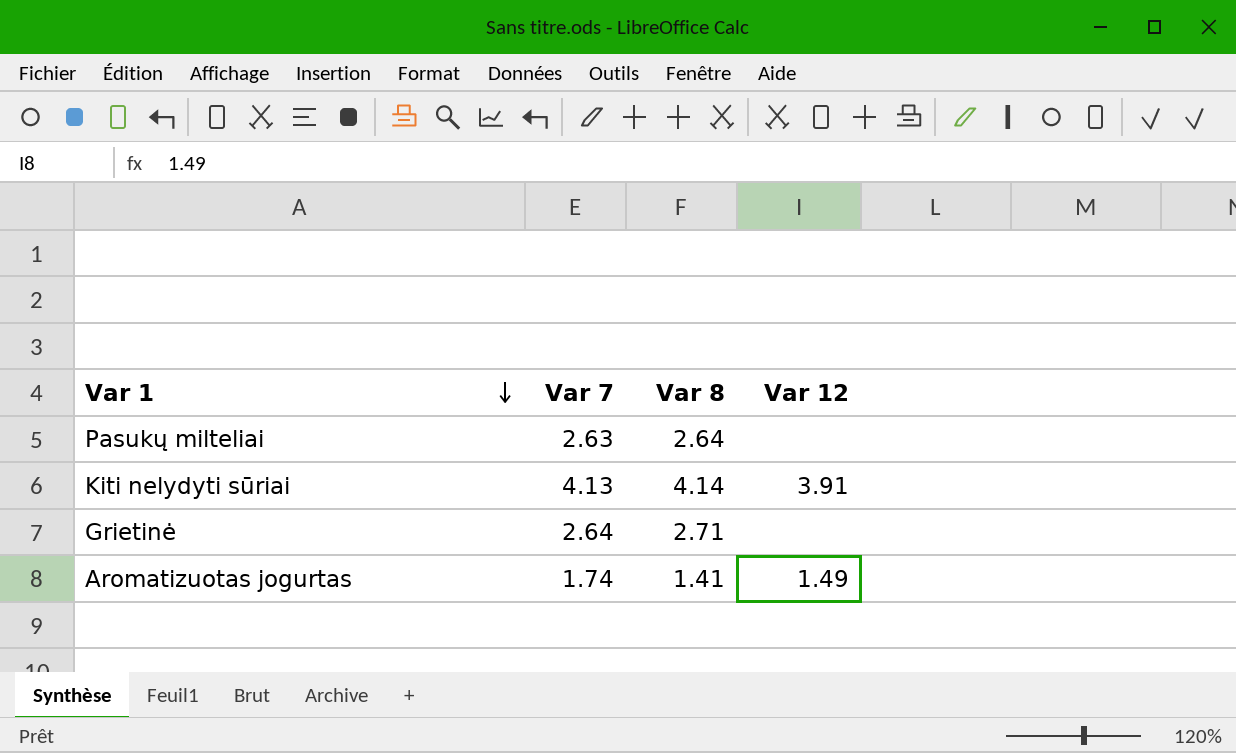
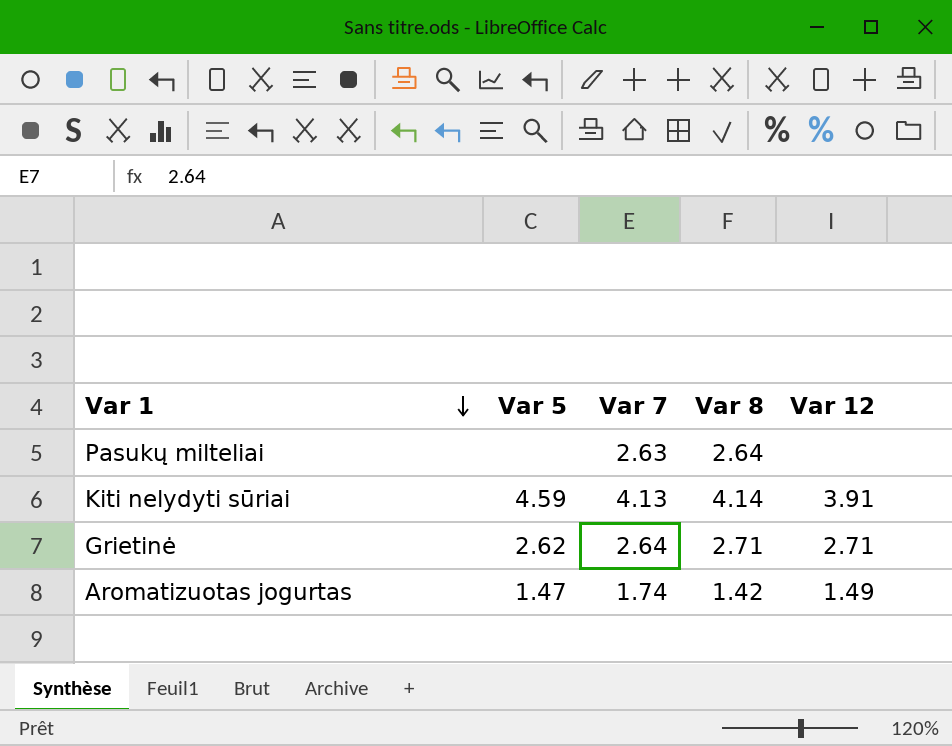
column Var 5 | position: none -> 2
Grietinė | Var 12: none -> 2.71
Aromatizuotas jogurtas | Var 8: 1.41 -> 1.42

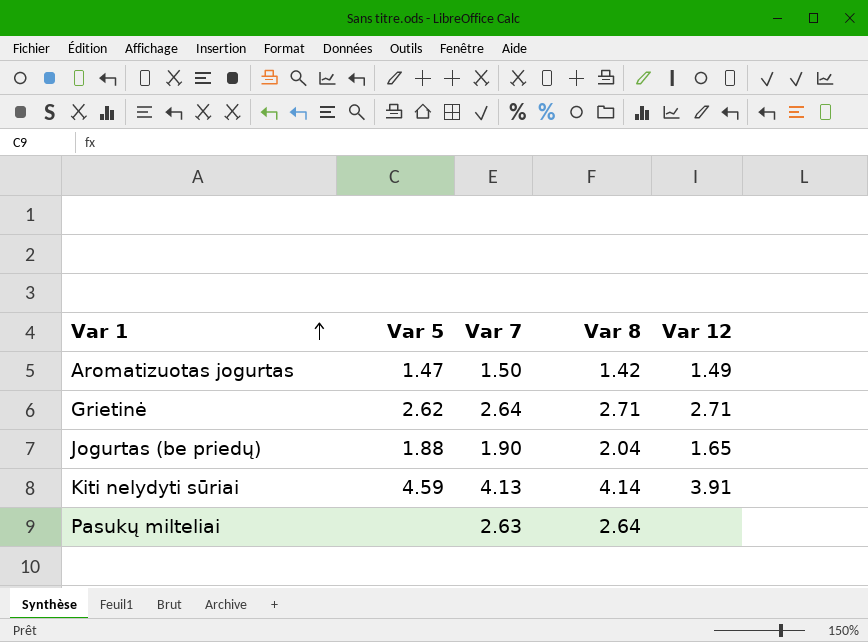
row order: Var 1 descending -> Var 1 ascending
Aromatizuotas jogurtas | Var 7: 1.74 -> 1.50
row Jogurtas (be priedų): none -> 1.88 | 1.90 | 2.04 | 1.65

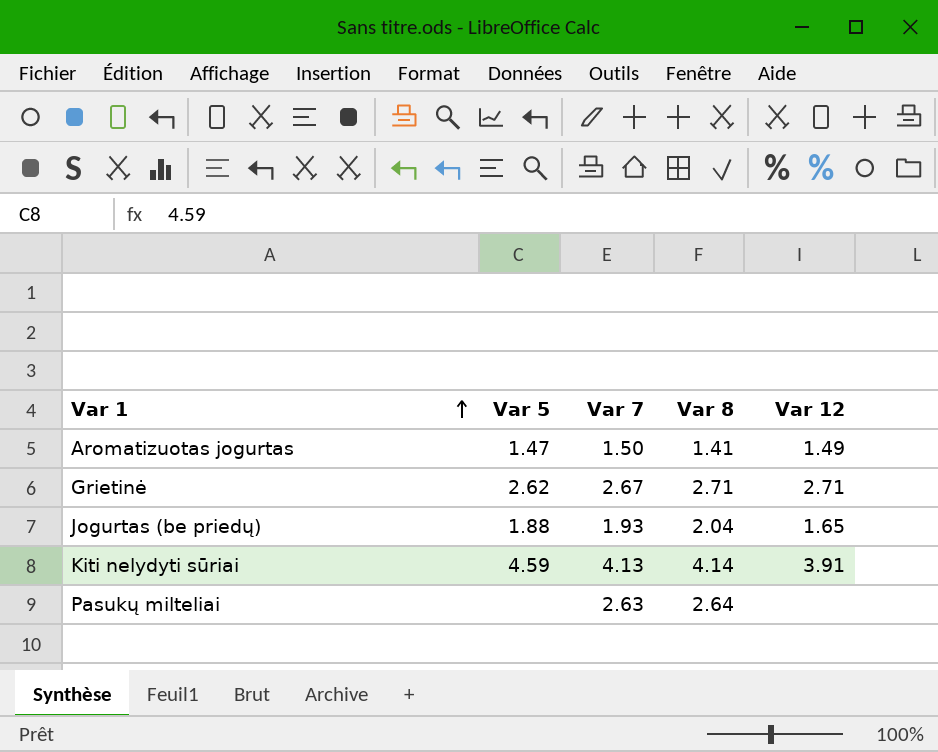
Aromatizuotas jogurtas | Var 8: 1.42 -> 1.41
Grietinė | Var 7: 2.64 -> 2.67
Jogurtas (be priedų) | Var 7: 1.90 -> 1.93

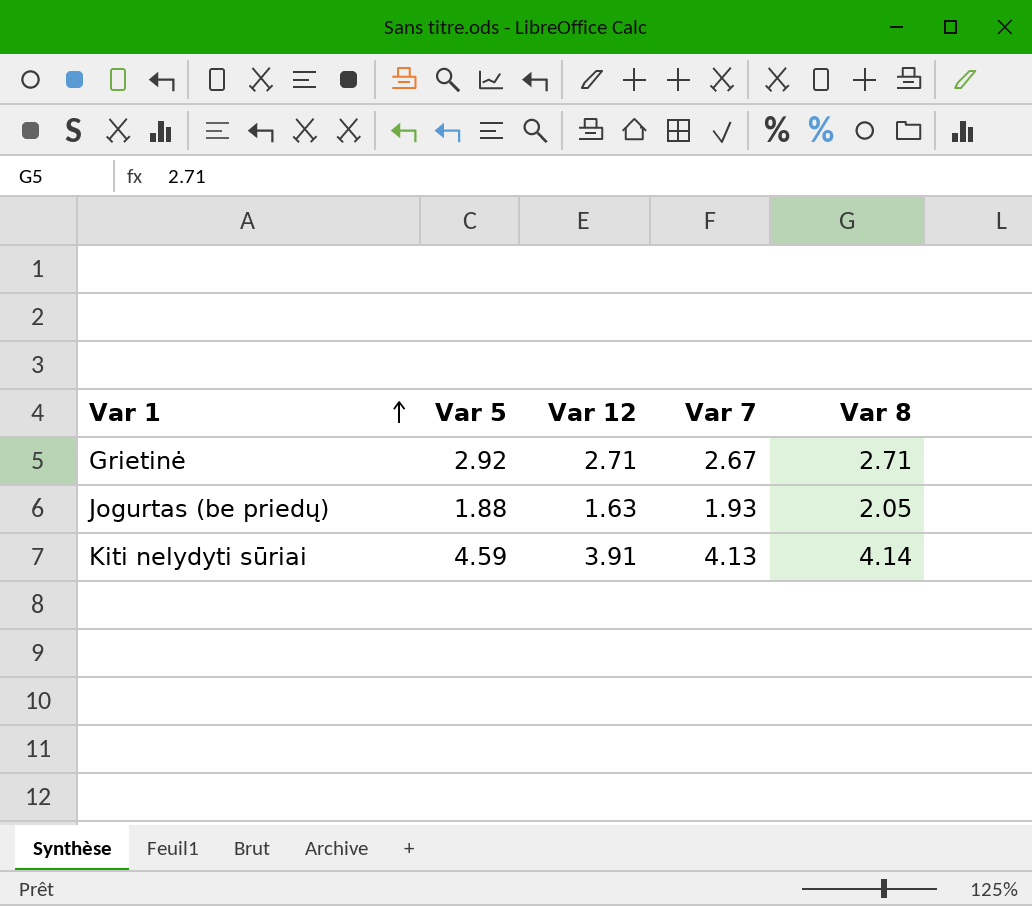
column Var 12 | position: 5 -> 3
row Aromatizuotas jogurtas: 1.47 | 1.50 | 1.41 | 1.49 -> none
row Pasukų milteliai: none | 2.63 | 2.64 | none -> none
Grietinė | Var 5: 2.62 -> 2.92
Jogurtas (be priedų) | Var 12: 1.65 -> 1.63
Jogurtas (be priedų) | Var 8: 2.04 -> 2.05

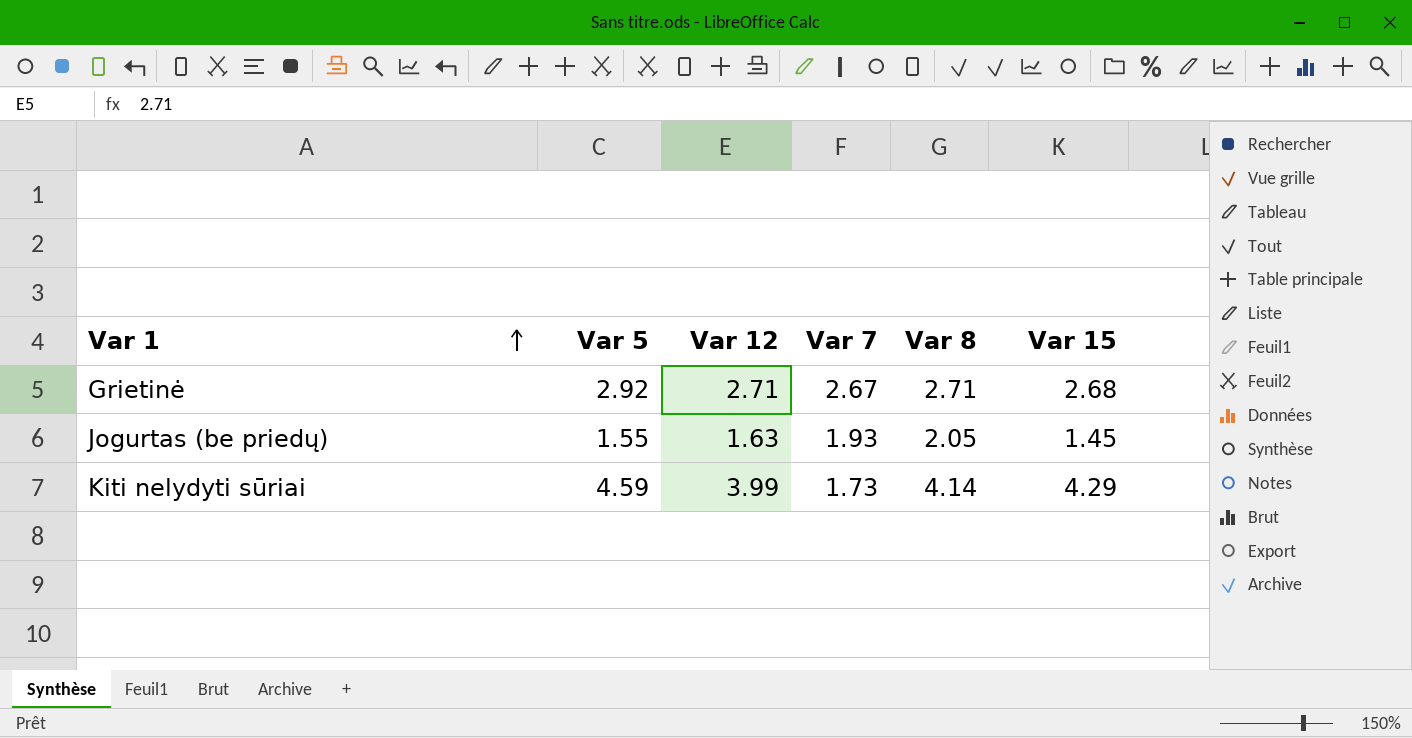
column Var 15 | position: none -> 6
Jogurtas (be priedų) | Var 5: 1.88 -> 1.55
Kiti nelydyti sūriai | Var 12: 3.91 -> 3.99
Kiti nelydyti sūriai | Var 7: 4.13 -> 1.73

